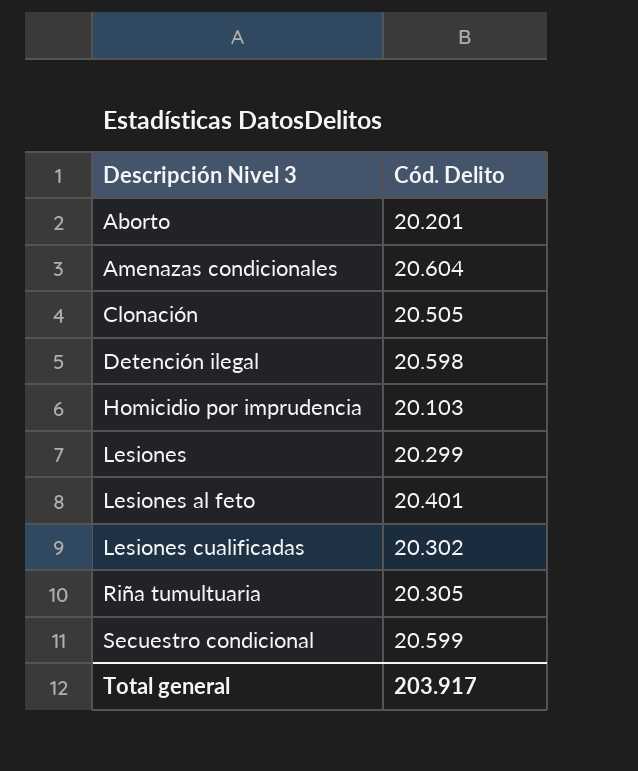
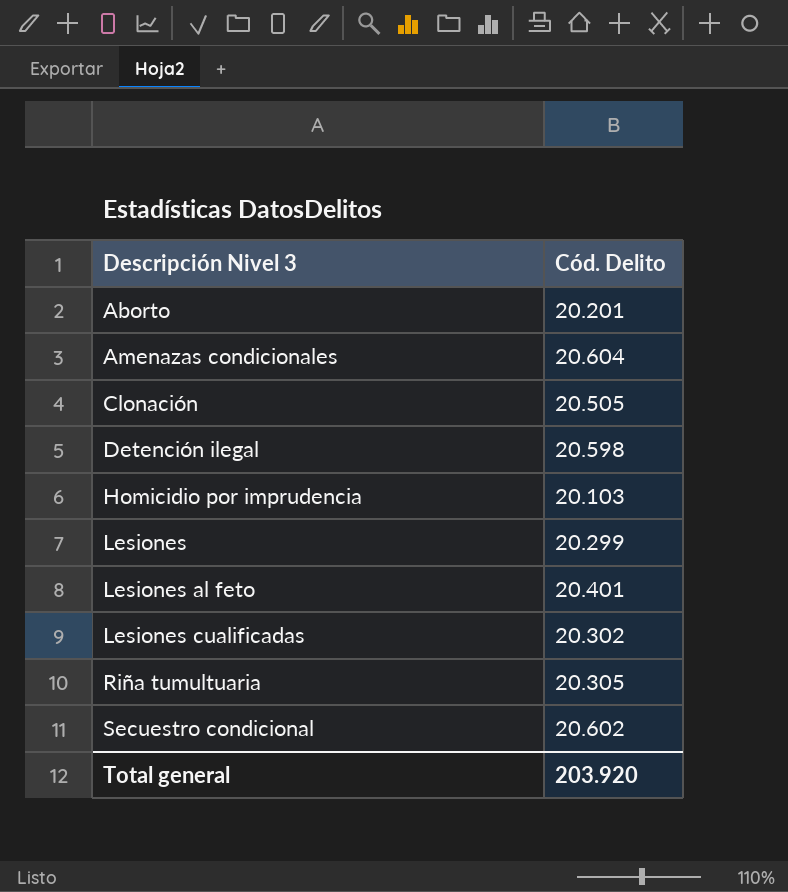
Secuestro condicional | Cód. Delito: 20.599 -> 20.602
Total general | Cód. Delito: 203.917 -> 203.920

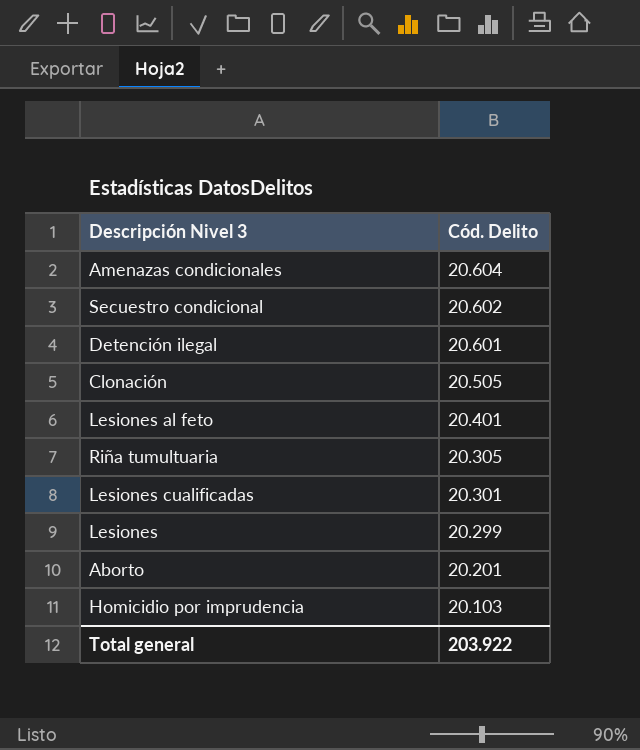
row order: Descripción Nivel 3 ascending -> Cód. Delito descending
Detención ilegal | Cód. Delito: 20.598 -> 20.601
Lesiones cualificadas | Cód. Delito: 20.302 -> 20.301
Total general | Cód. Delito: 203.920 -> 203.922

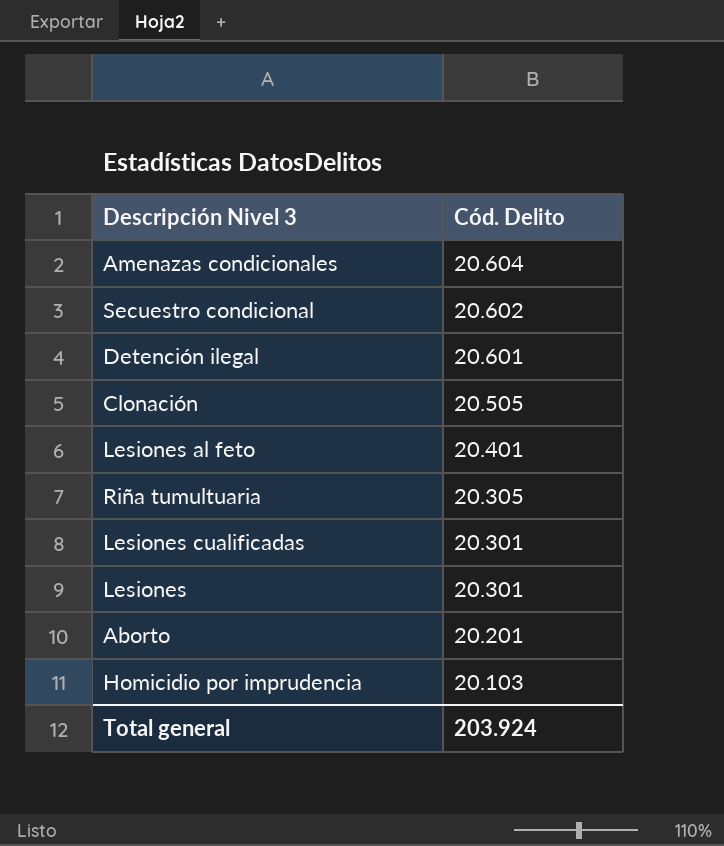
Lesiones | Cód. Delito: 20.299 -> 20.301
Total general | Cód. Delito: 203.922 -> 203.924

